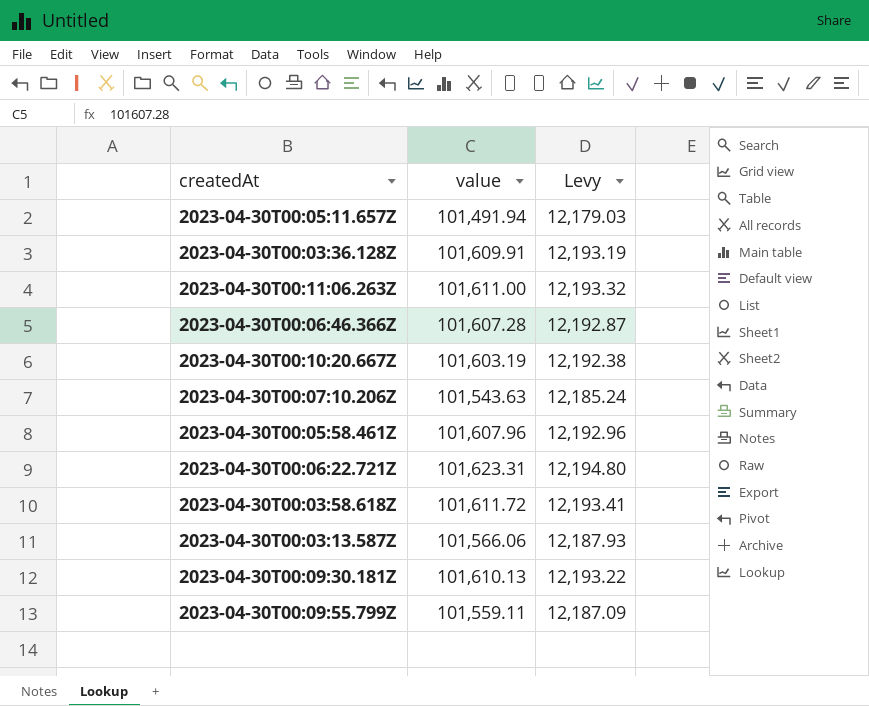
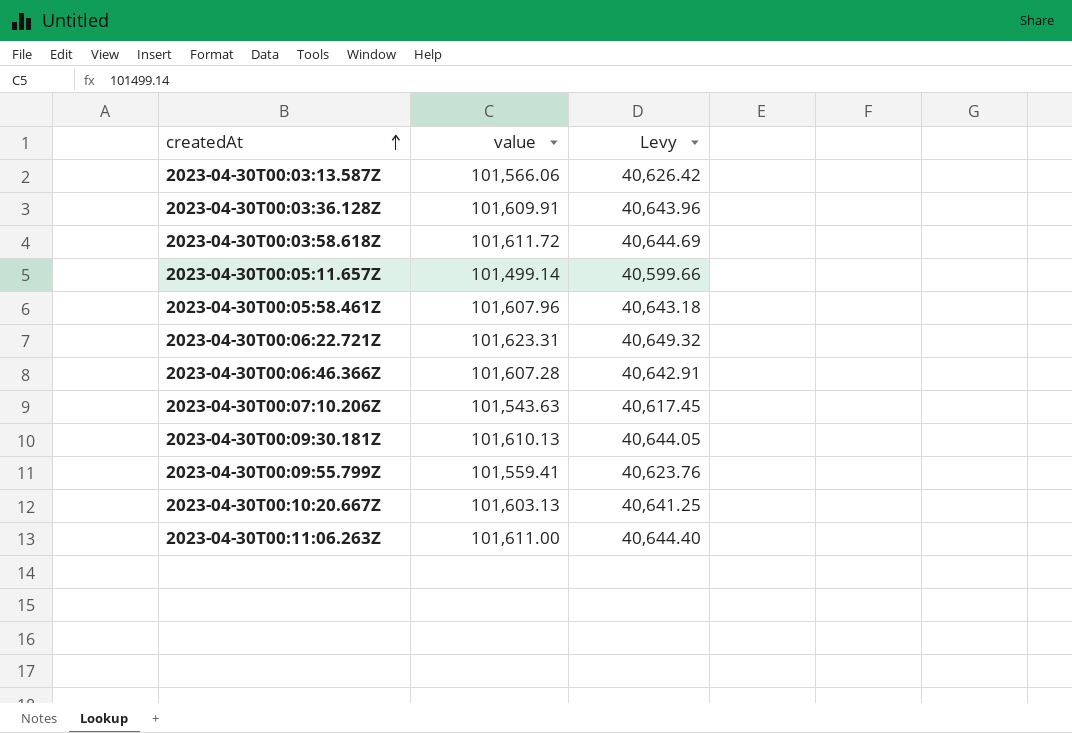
row order: none -> createdAt ascending
column Levy | formula: [value] * 0.12 -> [value] * 0.4
2023-04-30T00:05:11.657Z | value: 101,491.94 -> 101,499.14
2023-04-30T00:09:55.799Z | value: 101,559.11 -> 101,559.41
2023-04-30T00:10:20.667Z | value: 101,603.19 -> 101,603.13

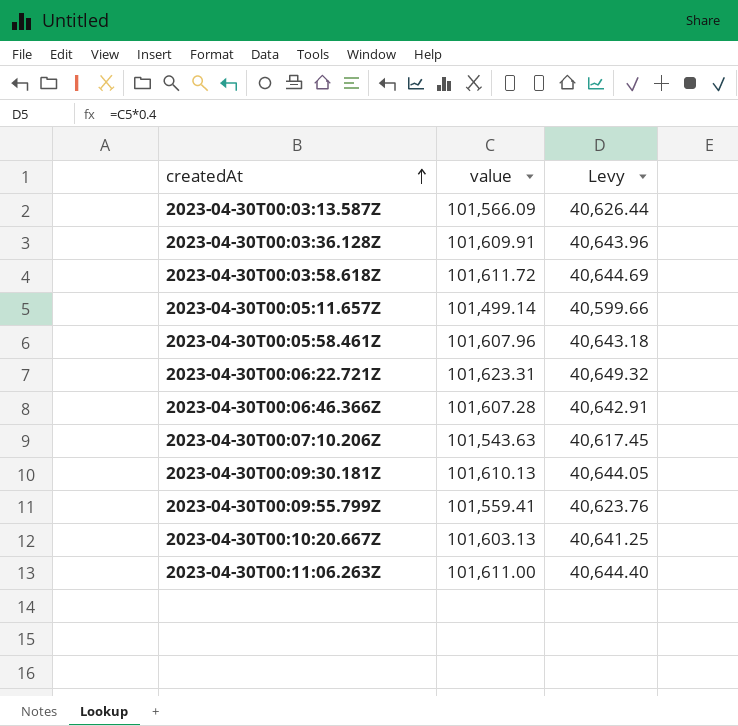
2023-04-30T00:03:13.587Z | value: 101,566.06 -> 101,566.09
2023-04-30T00:03:13.587Z | Levy: 40,626.42 -> 40,626.44

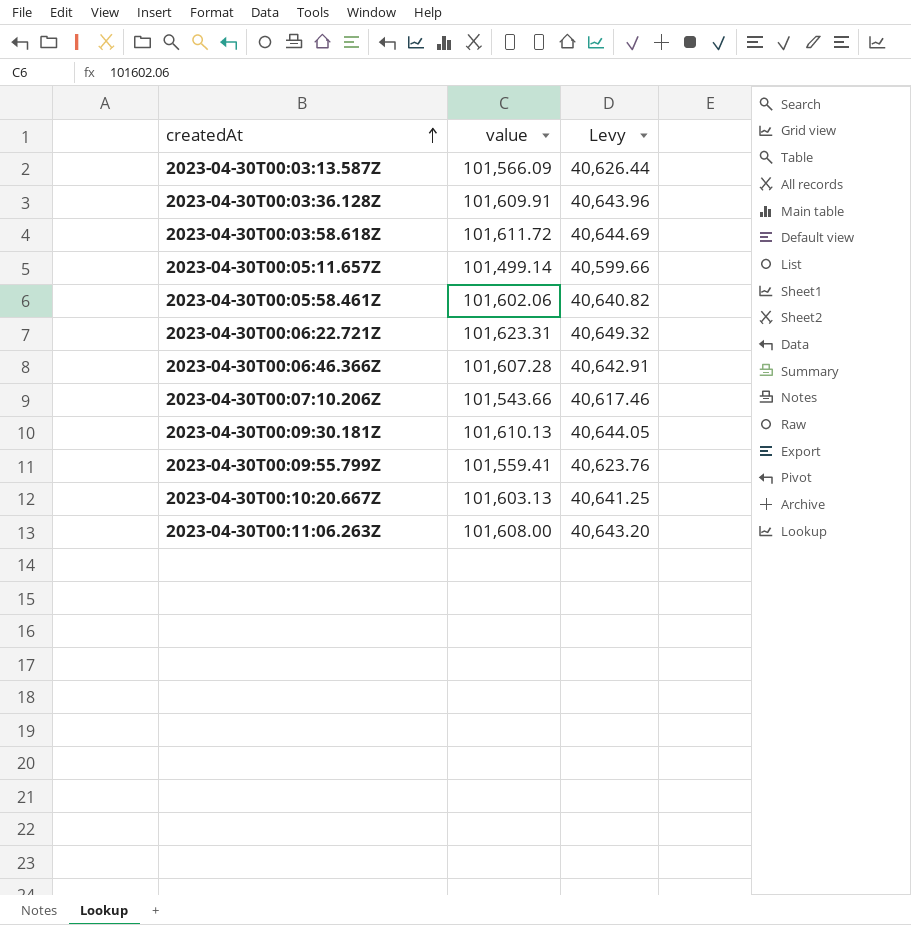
2023-04-30T00:05:58.461Z | value: 101,607.96 -> 101,602.06
2023-04-30T00:05:58.461Z | Levy: 40,643.18 -> 40,640.82
2023-04-30T00:07:10.206Z | value: 101,543.63 -> 101,543.66
2023-04-30T00:07:10.206Z | Levy: 40,617.45 -> 40,617.46
2023-04-30T00:11:06.263Z | value: 101,611.00 -> 101,608.00
2023-04-30T00:11:06.263Z | Levy: 40,644.40 -> 40,643.20

